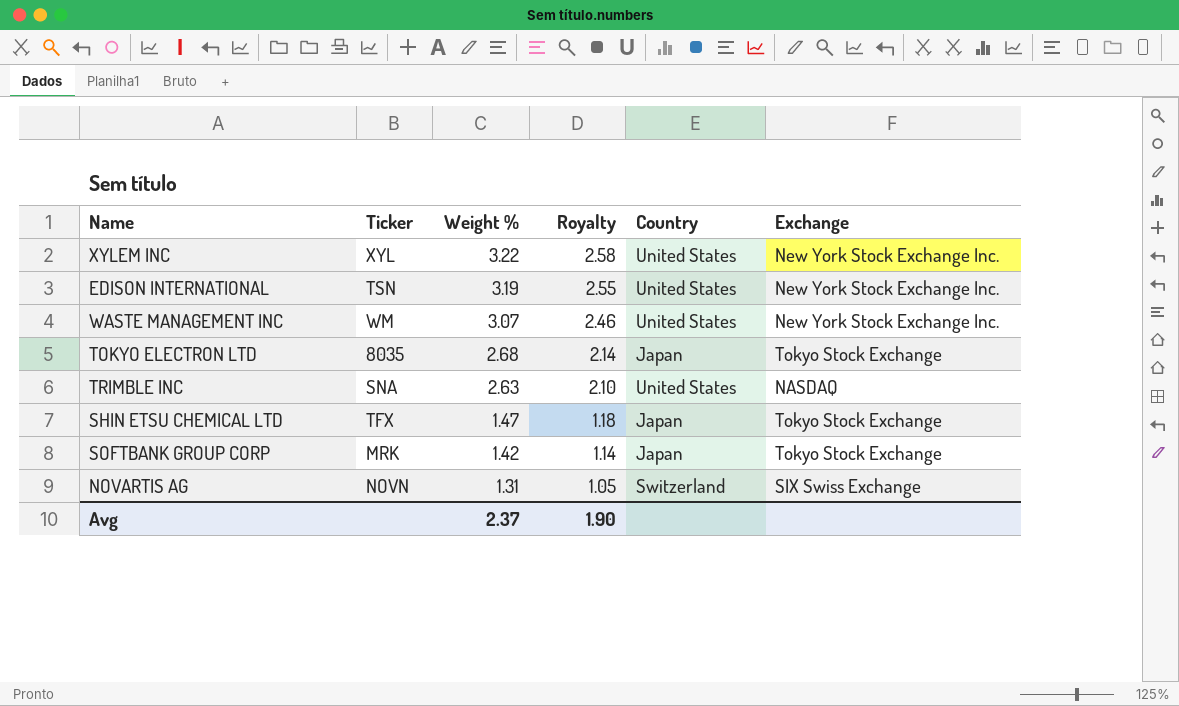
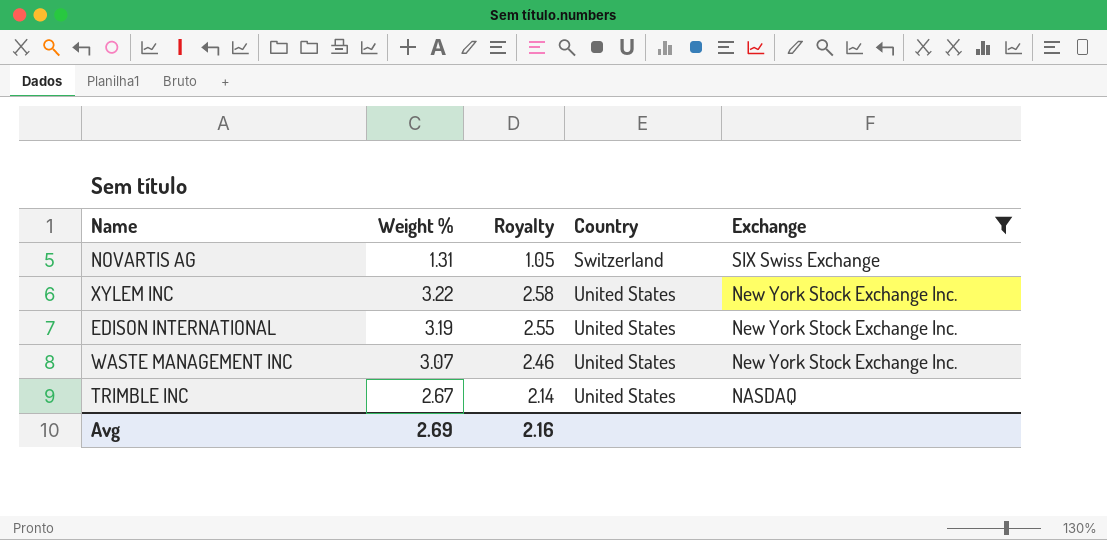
filter: none -> Exchange != Tokyo Stock Exchange
row order: Weight % descending -> Country ascending
column Ticker | position: 2 -> none
TRIMBLE INC | Weight %: 2.63 -> 2.67
TRIMBLE INC | Royalty: 2.10 -> 2.14
Avg | Weight %: 2.37 -> 2.69
Avg | Royalty: 1.90 -> 2.16

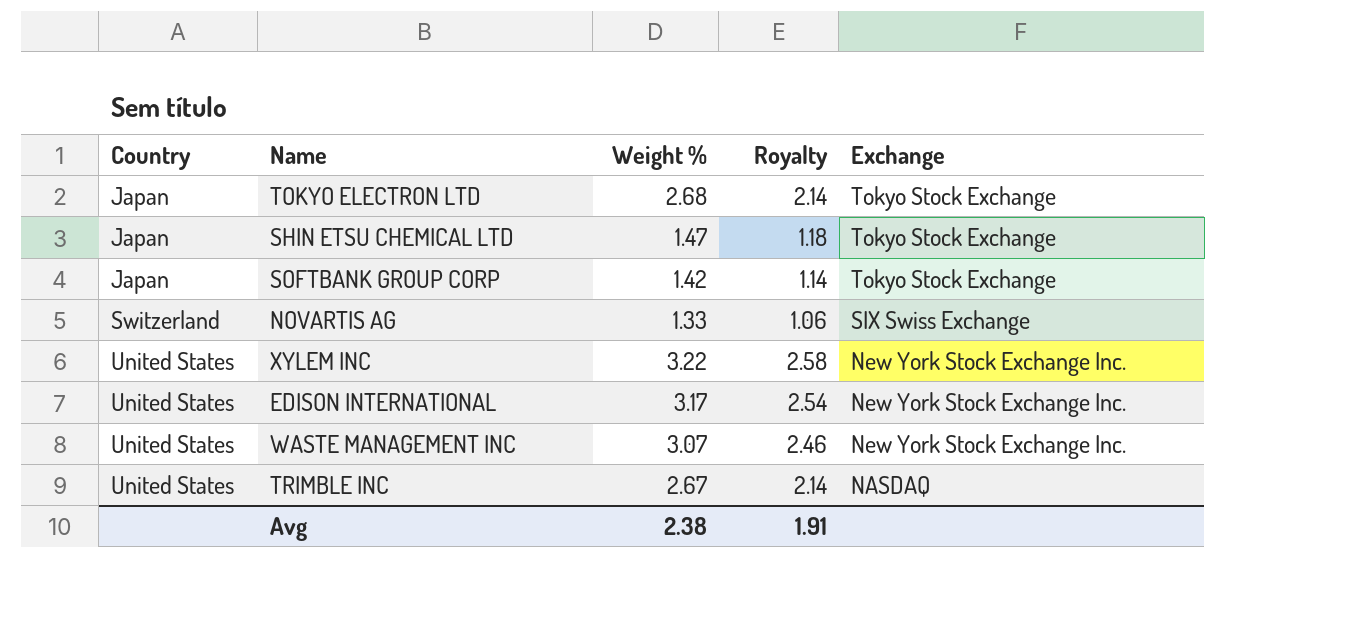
filter: Exchange != Tokyo Stock Exchange -> none
column Country | position: 4 -> 1
NOVARTIS AG | Weight %: 1.31 -> 1.33
NOVARTIS AG | Royalty: 1.05 -> 1.06
EDISON INTERNATIONAL | Weight %: 3.19 -> 3.17
EDISON INTERNATIONAL | Royalty: 2.55 -> 2.54
Avg | Weight %: 2.69 -> 2.38
Avg | Royalty: 2.16 -> 1.91

